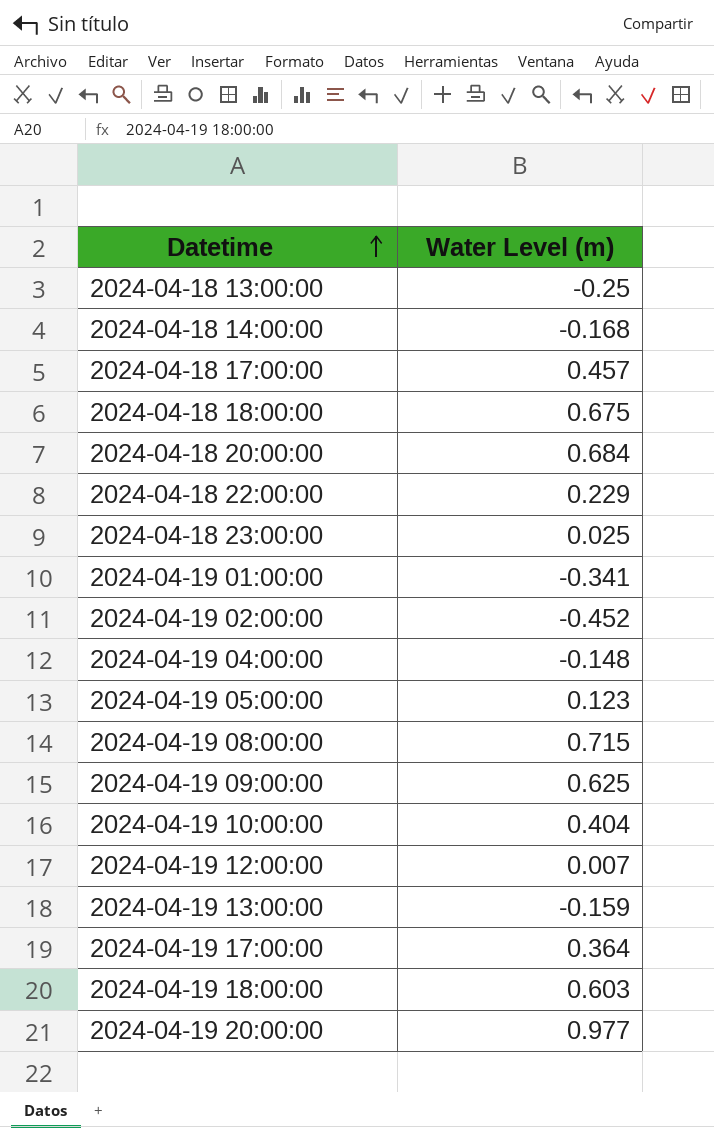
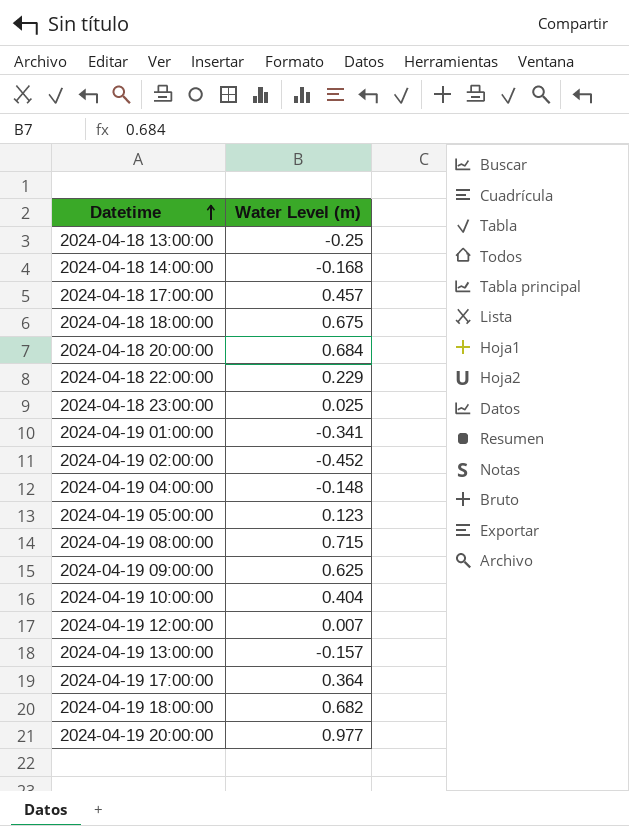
2024-04-19 13:00:00 | Water Level (m): -0.159 -> -0.157
2024-04-19 18:00:00 | Water Level (m): 0.603 -> 0.682

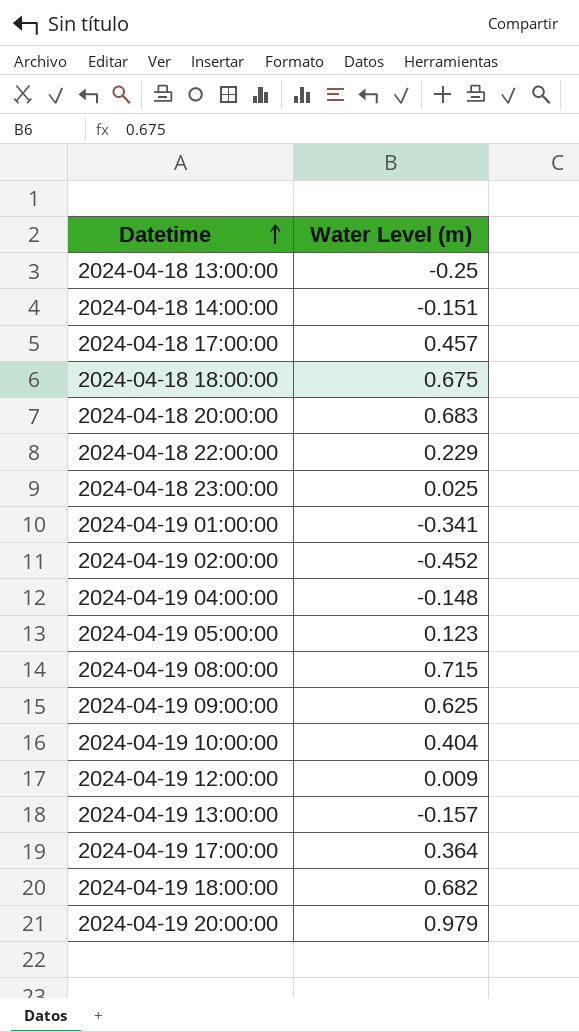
2024-04-18 14:00:00 | Water Level (m): -0.168 -> -0.151
2024-04-18 20:00:00 | Water Level (m): 0.684 -> 0.683
2024-04-19 12:00:00 | Water Level (m): 0.007 -> 0.009
2024-04-19 20:00:00 | Water Level (m): 0.977 -> 0.979

